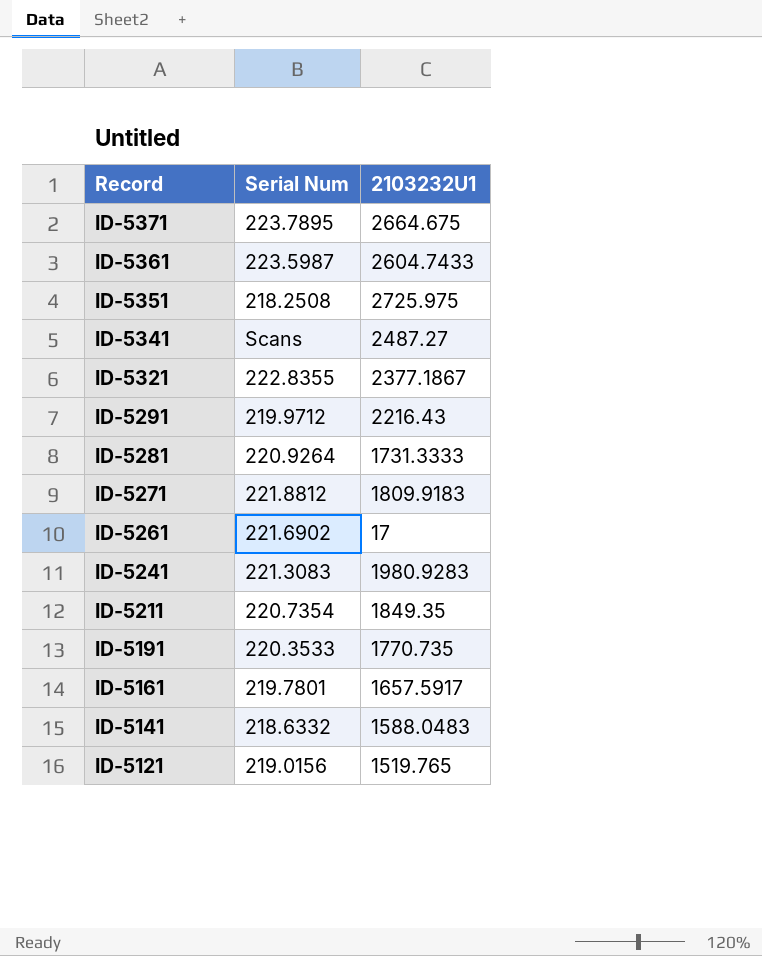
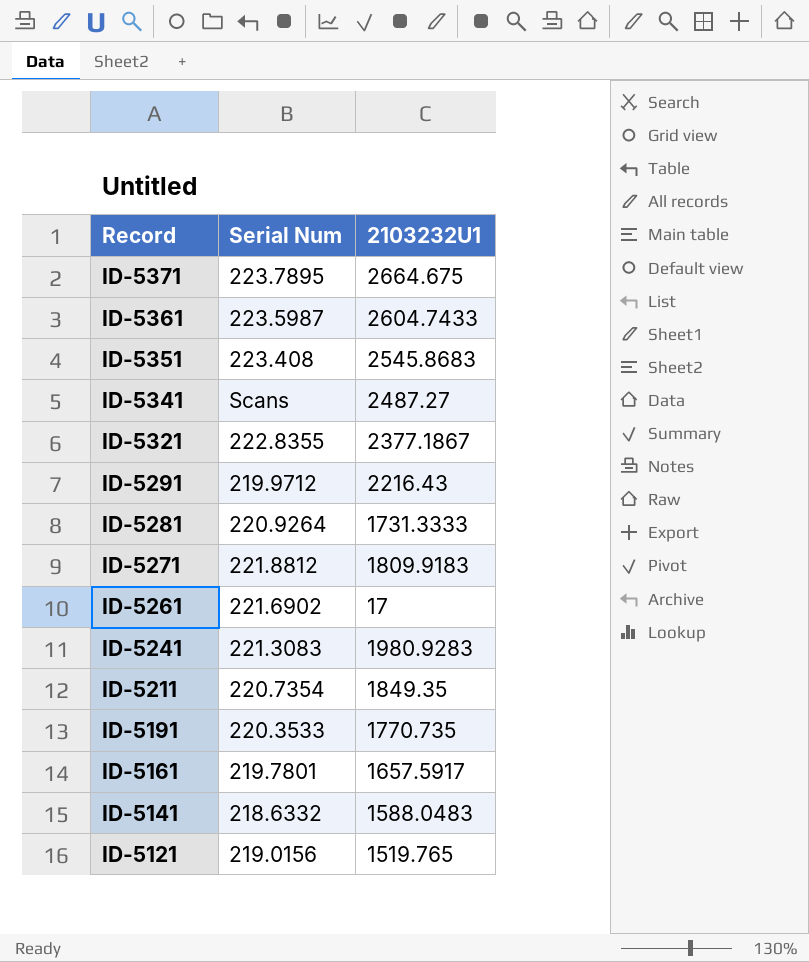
ID-5351 | Serial Num: 218.2508 -> 223.408
ID-5351 | 2103232U1: 2725.975 -> 2545.8683

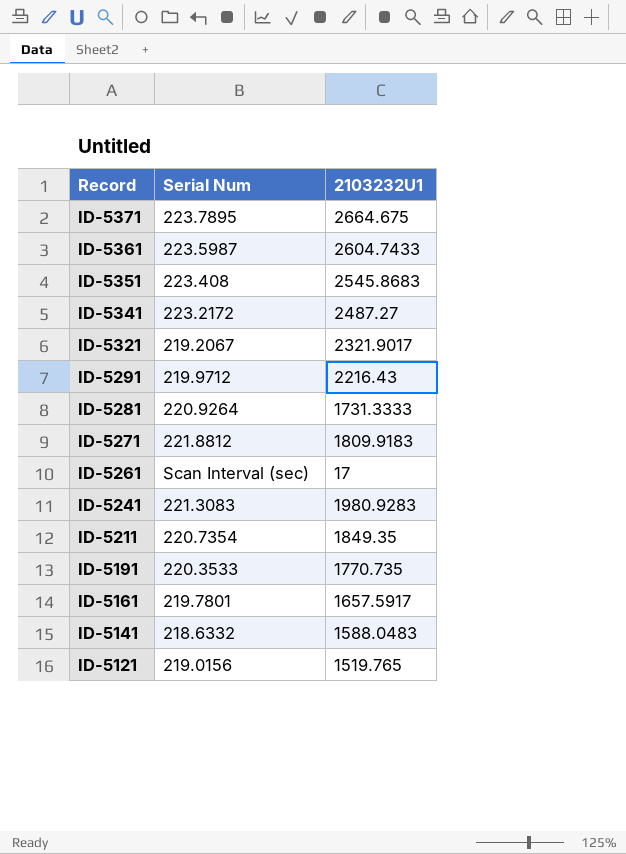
ID-5341 | Serial Num: Scans -> 223.2172
ID-5321 | Serial Num: 222.8355 -> 219.2067
ID-5321 | 2103232U1: 2377.1867 -> 2321.9017
ID-5261 | Serial Num: 221.6902 -> Scan Interval (sec)

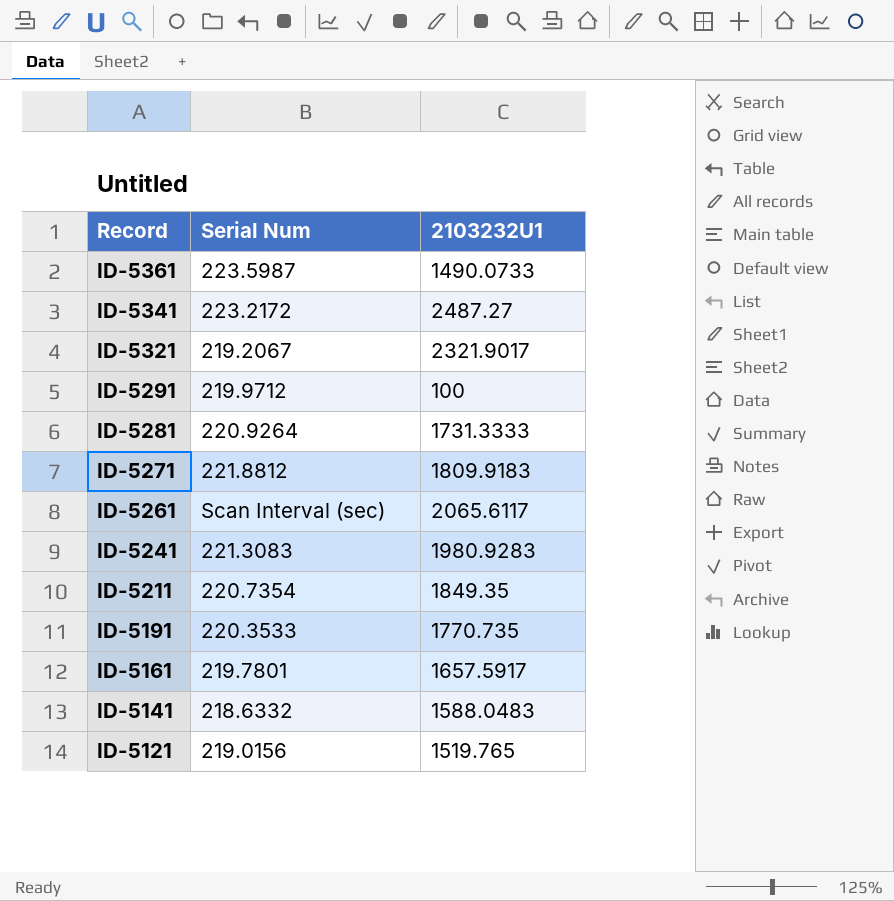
row ID-5371: 223.7895 | 2664.675 -> none
row ID-5351: 223.408 | 2545.8683 -> none
ID-5361 | 2103232U1: 2604.7433 -> 1490.0733
ID-5291 | 2103232U1: 2216.43 -> 100
ID-5261 | 2103232U1: 17 -> 2065.6117

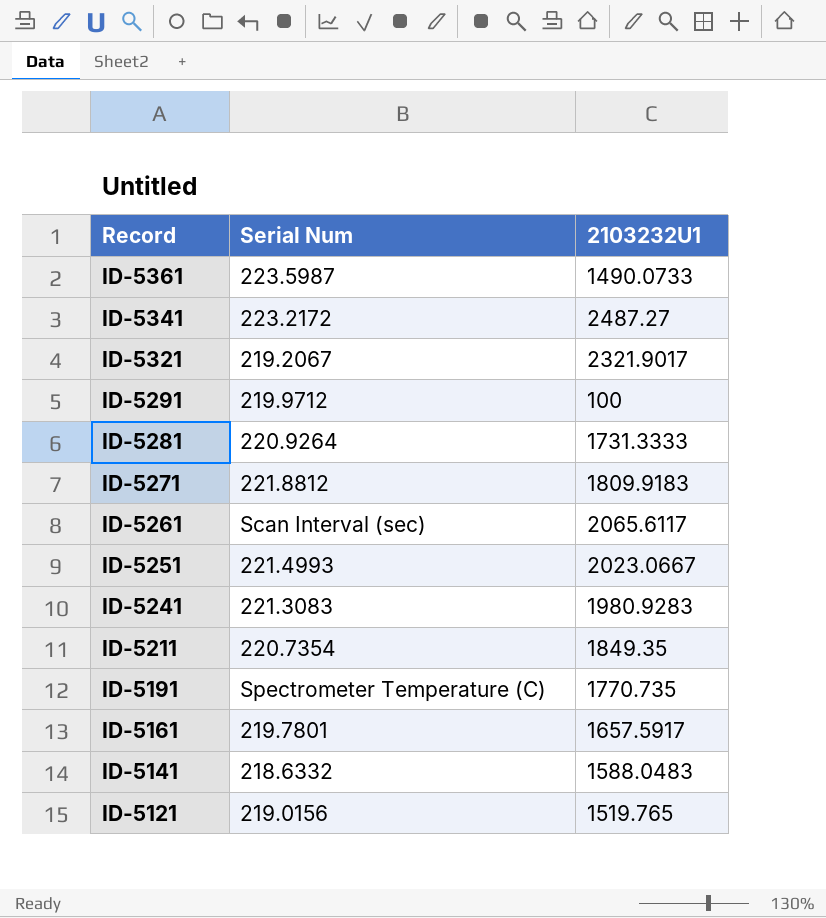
row ID-5251: none -> 221.4993 | 2023.0667
ID-5191 | Serial Num: 220.3533 -> Spectrometer Temperature (C)

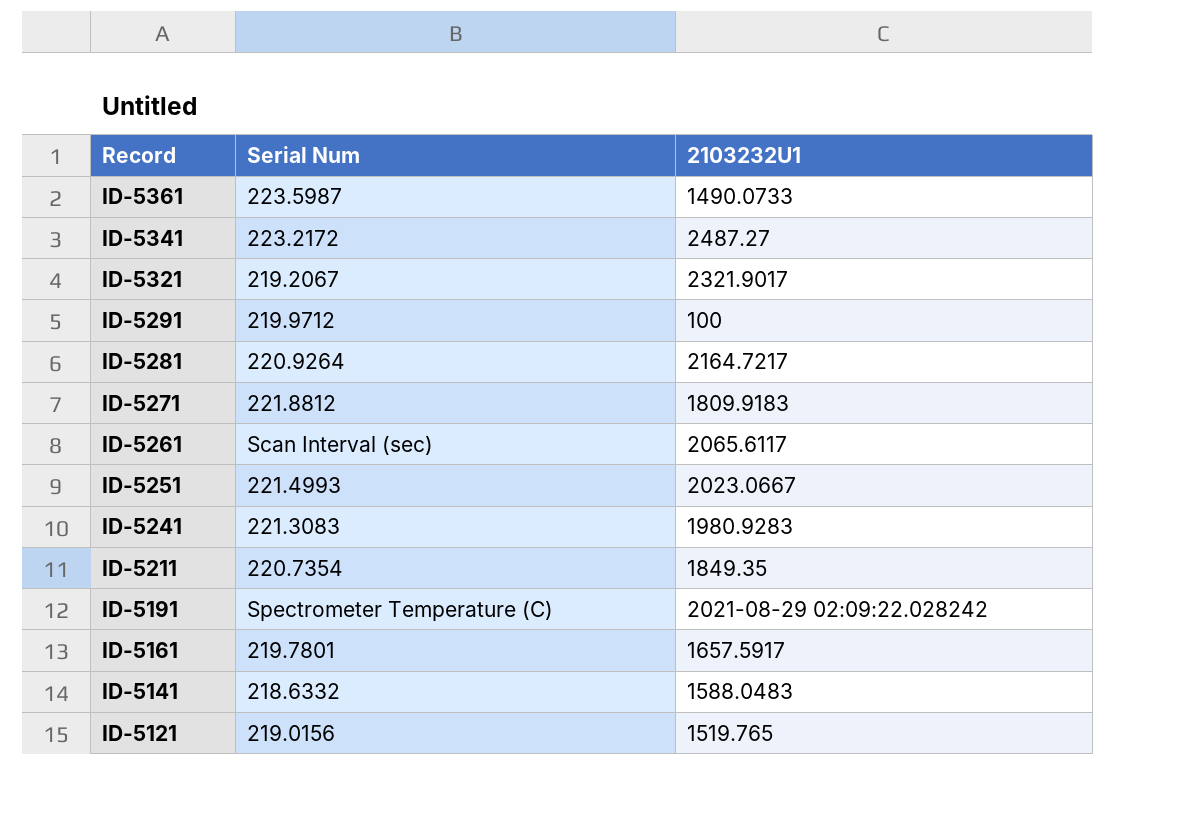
ID-5281 | 2103232U1: 1731.3333 -> 2164.7217
ID-5191 | 2103232U1: 1770.735 -> 2021-08-29 02:09:22.028242

